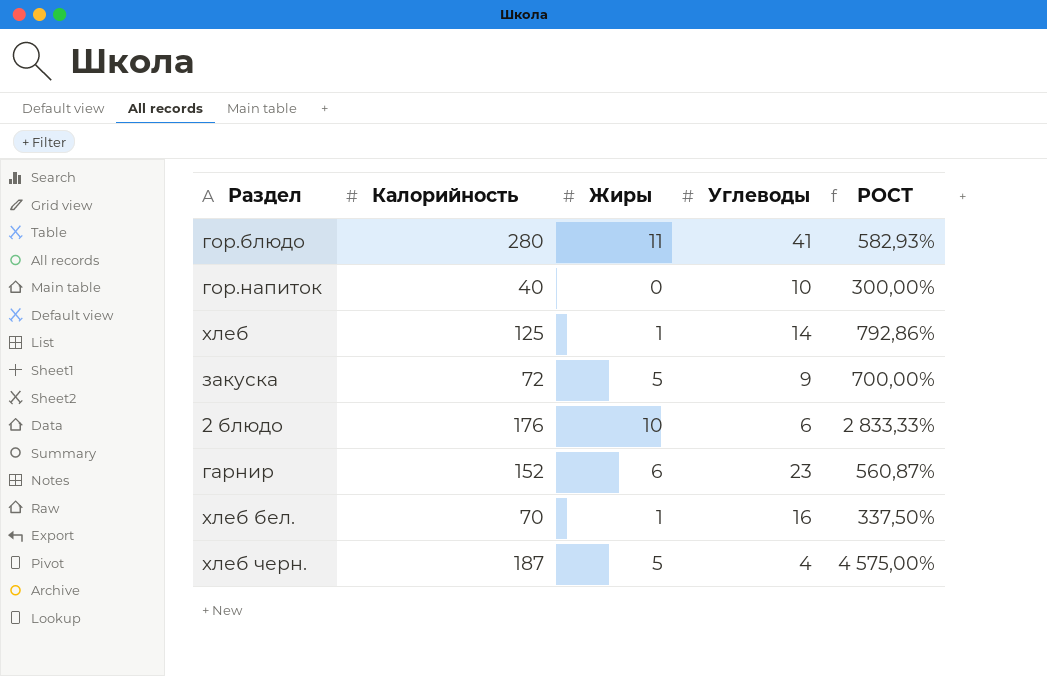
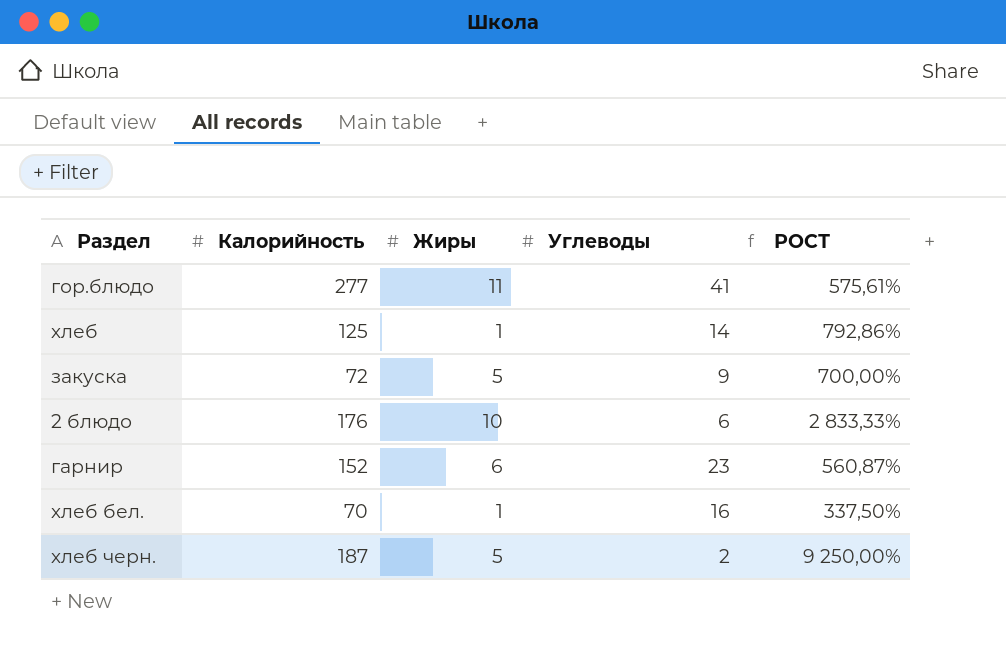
row гор.напиток: 40 | 0 | 10 | 300,00% -> none
гор.блюдо | Калорийность: 280 -> 277
гор.блюдо | РОСТ: 582,93% -> 575,61%
хлеб черн. | Углеводы: 4 -> 2
хлеб черн. | РОСТ: 4 575,00% -> 9 250,00%

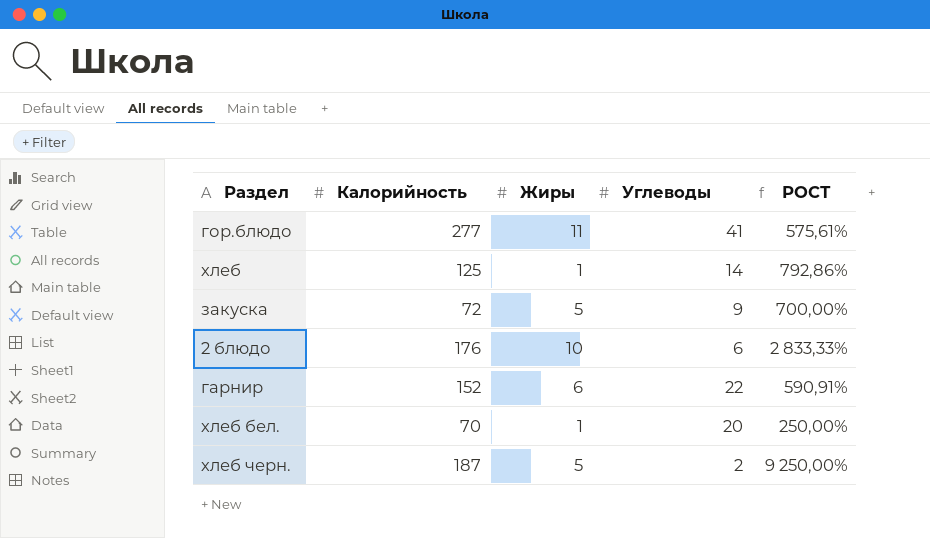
гарнир | Углеводы: 23 -> 22
гарнир | РОСТ: 560,87% -> 590,91%
хлеб бел. | Углеводы: 16 -> 20
хлеб бел. | РОСТ: 337,50% -> 250,00%

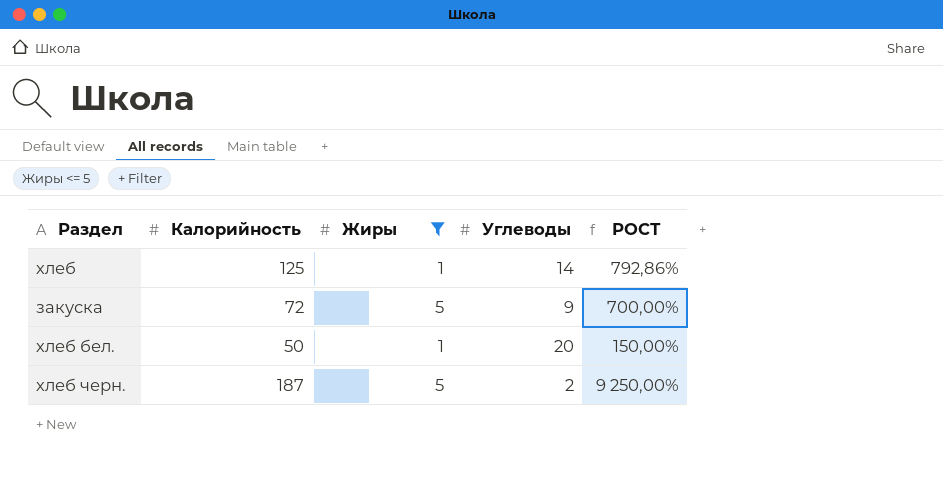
filter: none -> Жиры <= 5
хлеб бел. | Калорийность: 70 -> 50
хлеб бел. | РОСТ: 250,00% -> 150,00%

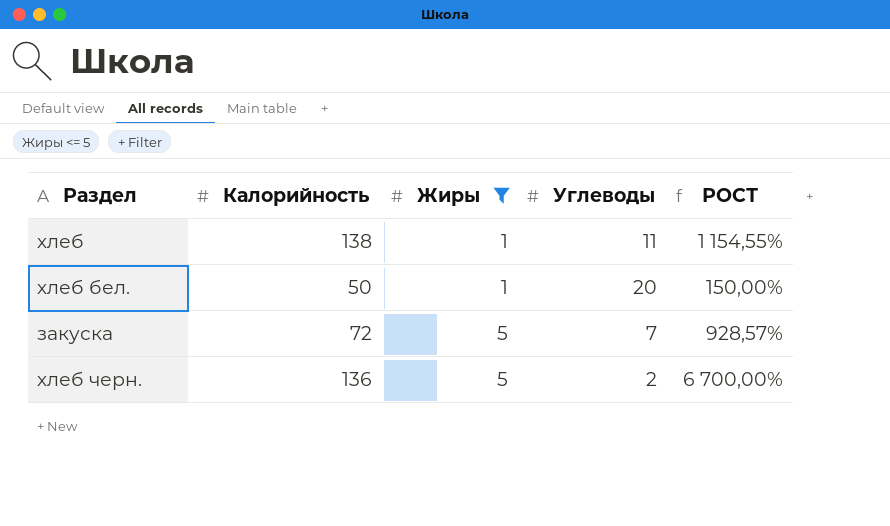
row order: none -> Жиры ascending
хлеб | Калорийность: 125 -> 138
хлеб | Углеводы: 14 -> 11
хлеб | РОСТ: 792,86% -> 1 154,55%
закуска | Углеводы: 9 -> 7
закуска | РОСТ: 700,00% -> 928,57%
хлеб черн. | Калорийность: 187 -> 136
хлеб черн. | РОСТ: 9 250,00% -> 6 700,00%

